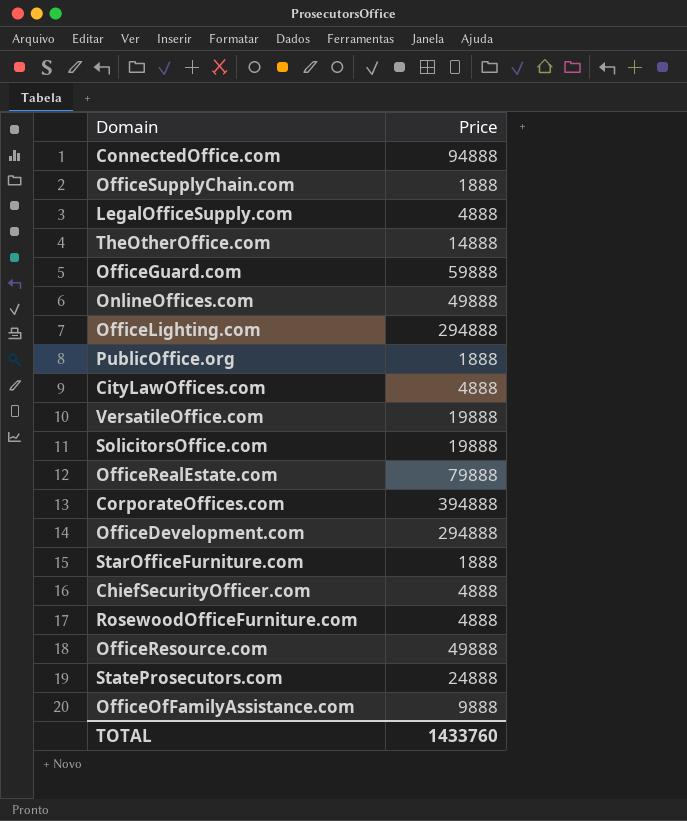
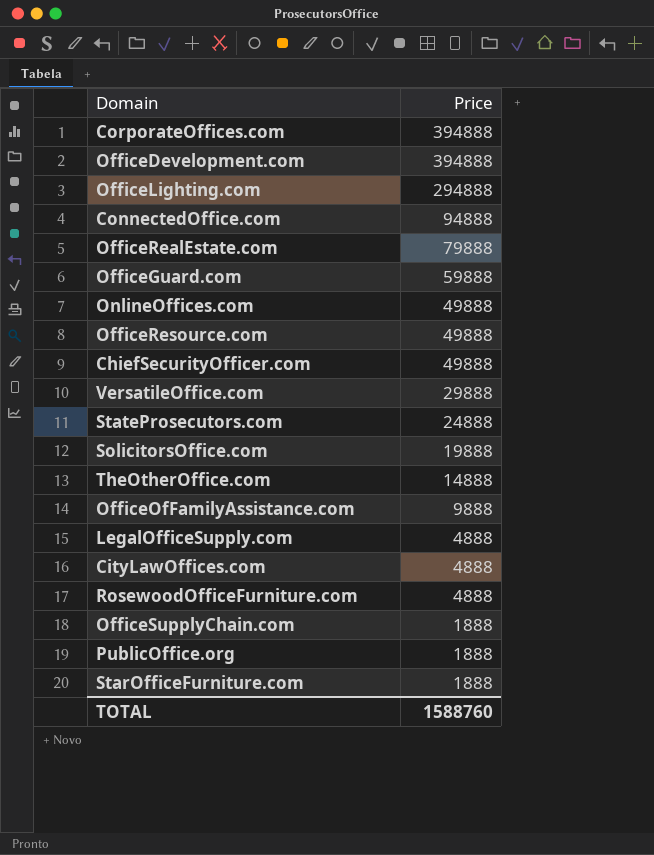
row order: none -> Price descending
OfficeDevelopment.com | Price: 294888 -> 394888
ChiefSecurityOfficer.com | Price: 4888 -> 49888
VersatileOffice.com | Price: 19888 -> 29888
TOTAL | Price: 1433760 -> 1588760

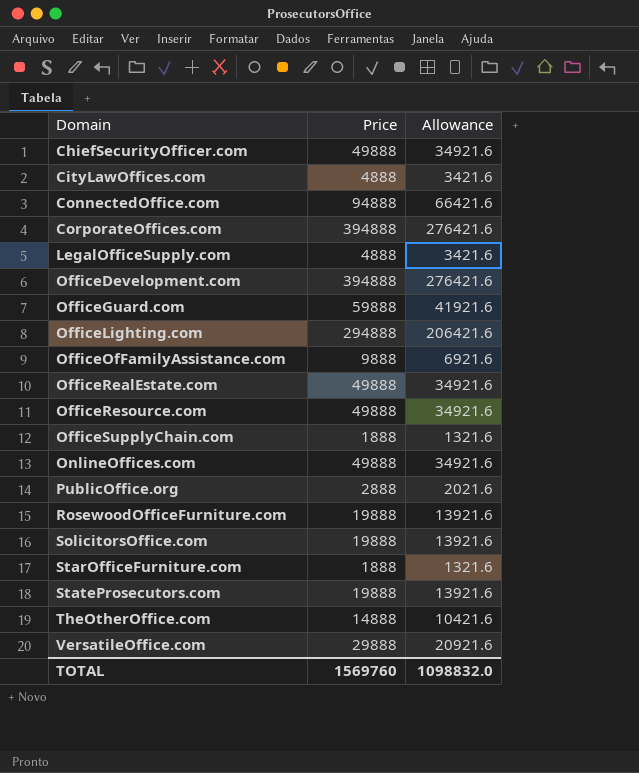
row order: Price descending -> Domain ascending
column Allowance | formula: none -> [Price] * 0.7
OfficeRealEstate.com | Price: 79888 -> 49888
PublicOffice.org | Price: 1888 -> 2888
RosewoodOfficeFurniture.com | Price: 4888 -> 19888
StateProsecutors.com | Price: 24888 -> 19888
TOTAL | Price: 1588760 -> 1569760

